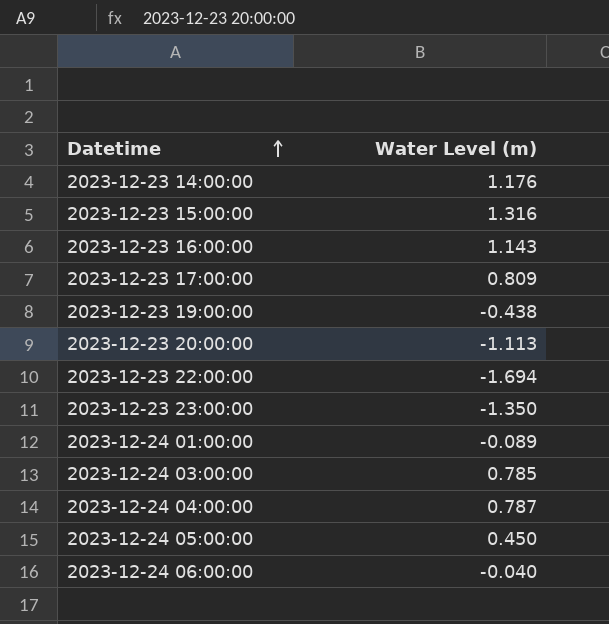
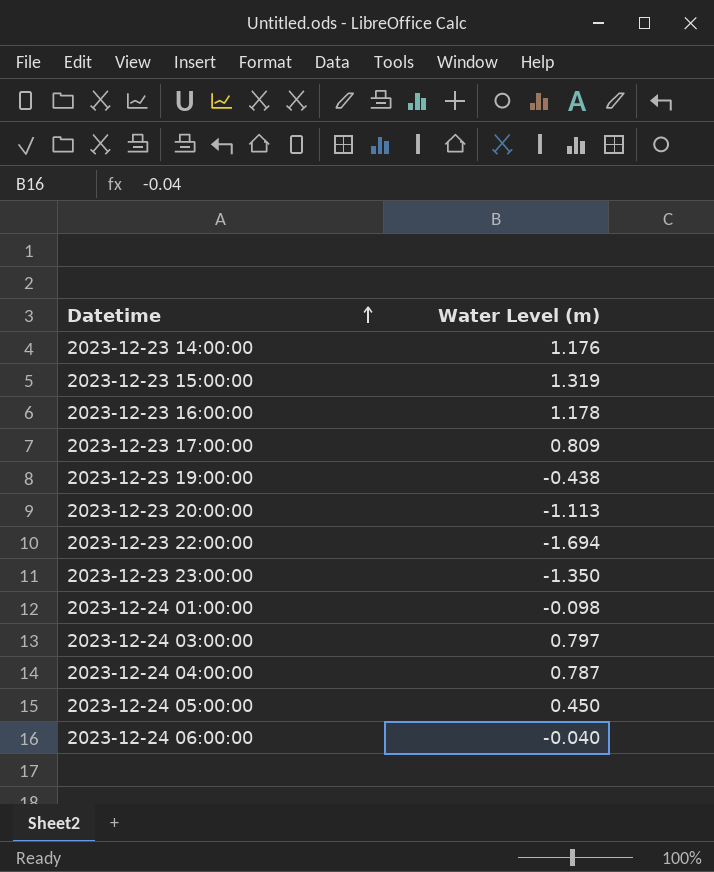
2023-12-23 15:00:00 | Water Level (m): 1.316 -> 1.319
2023-12-23 16:00:00 | Water Level (m): 1.143 -> 1.178
2023-12-24 01:00:00 | Water Level (m): -0.089 -> -0.098
2023-12-24 03:00:00 | Water Level (m): 0.785 -> 0.797

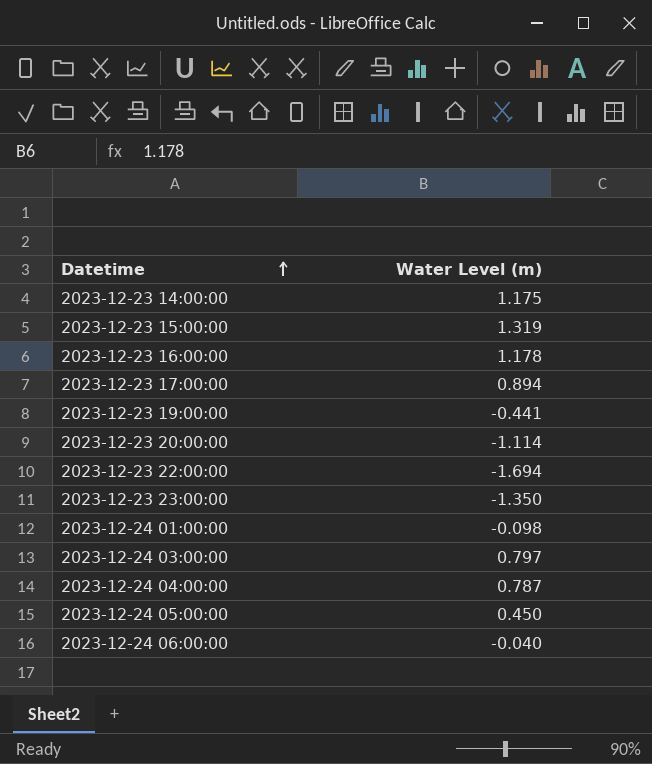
2023-12-23 14:00:00 | Water Level (m): 1.176 -> 1.175
2023-12-23 17:00:00 | Water Level (m): 0.809 -> 0.894
2023-12-23 19:00:00 | Water Level (m): -0.438 -> -0.441
2023-12-23 20:00:00 | Water Level (m): -1.113 -> -1.114

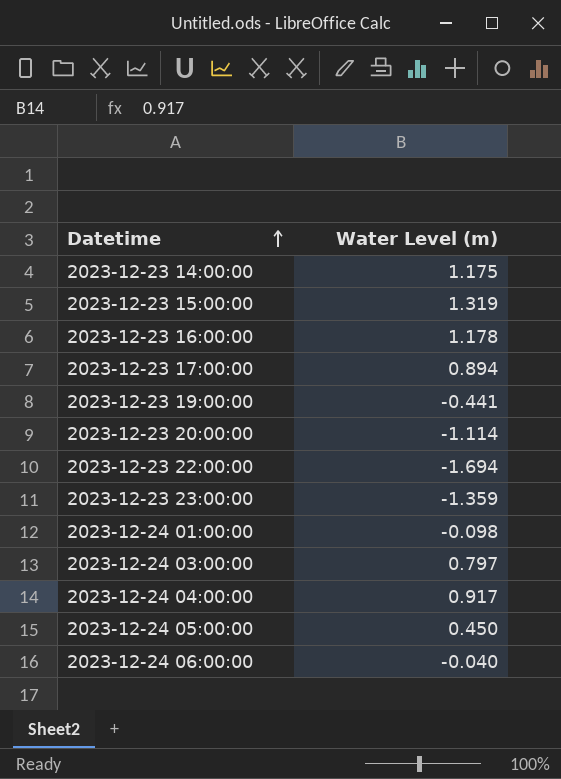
2023-12-23 23:00:00 | Water Level (m): -1.350 -> -1.359
2023-12-24 04:00:00 | Water Level (m): 0.787 -> 0.917

